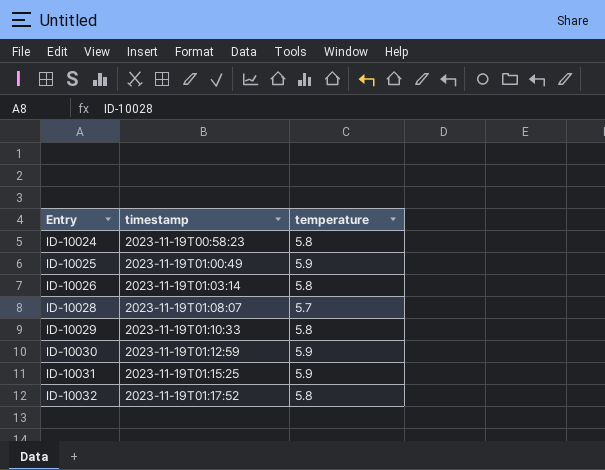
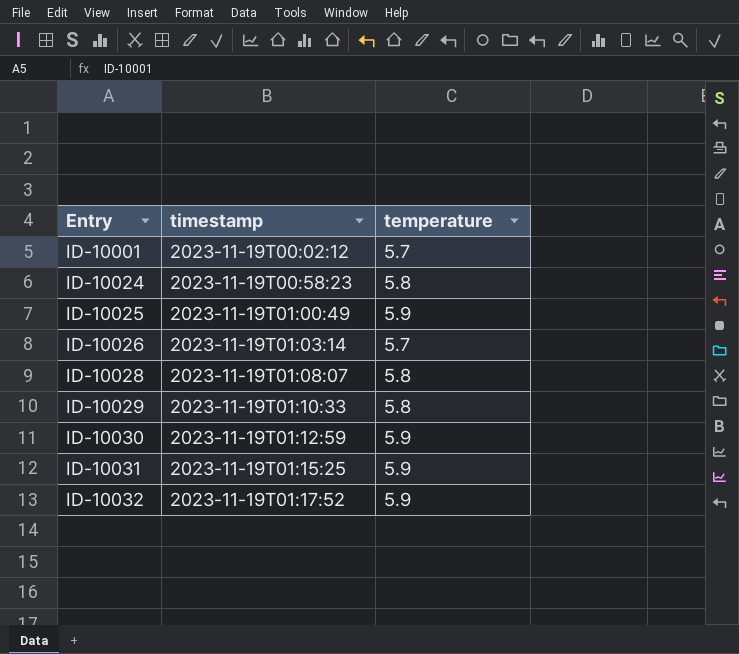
row ID-10001: none -> 2023-11-19T00:02:12 | 5.7
ID-10026 | temperature: 5.8 -> 5.7
ID-10028 | temperature: 5.7 -> 5.8
ID-10032 | temperature: 5.8 -> 5.9

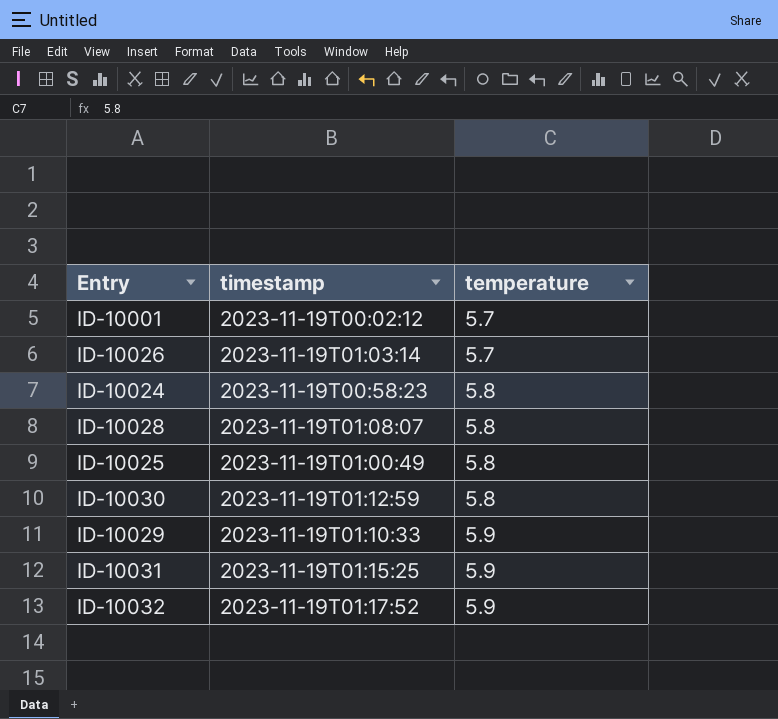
row order: Entry ascending -> temperature ascending
ID-10025 | temperature: 5.9 -> 5.8
ID-10030 | temperature: 5.9 -> 5.8
ID-10029 | temperature: 5.8 -> 5.9

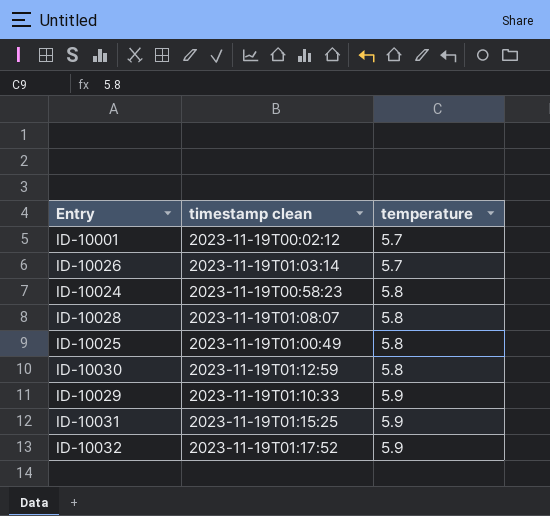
column name: timestamp -> timestamp clean

